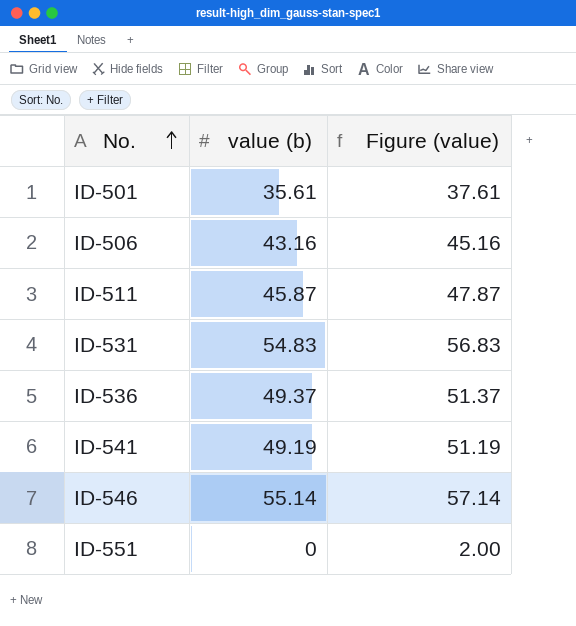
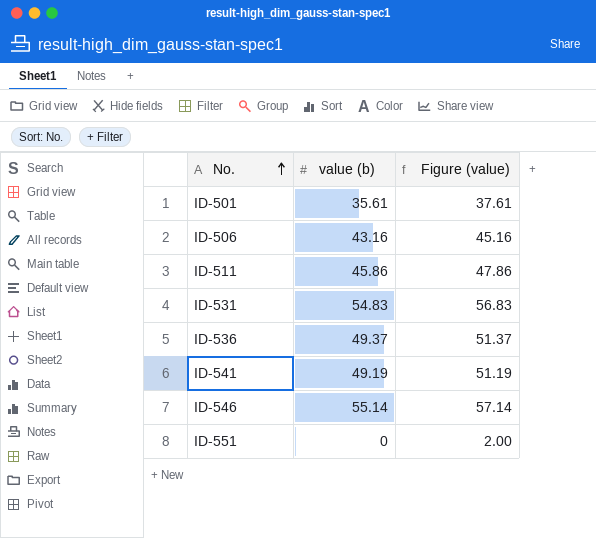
ID-511 | value (b): 45.87 -> 45.86
ID-511 | Figure (value): 47.87 -> 47.86

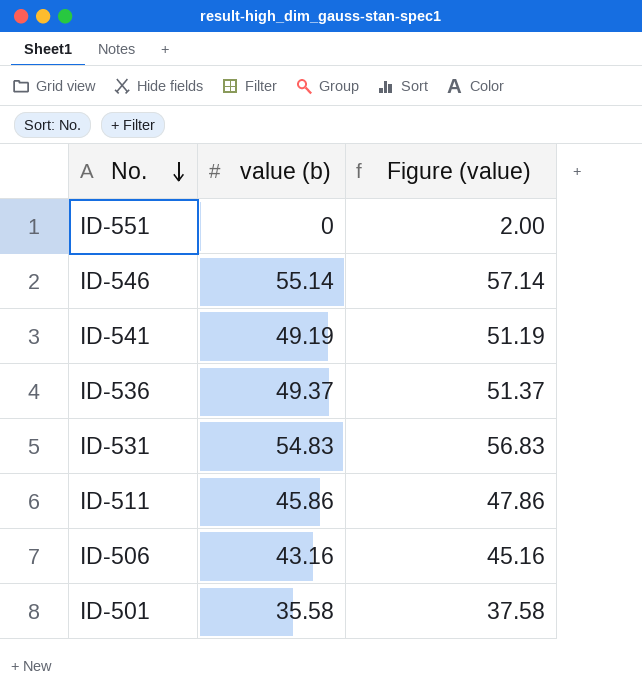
row order: No. ascending -> No. descending
ID-501 | value (b): 35.61 -> 35.58
ID-501 | Figure (value): 37.61 -> 37.58

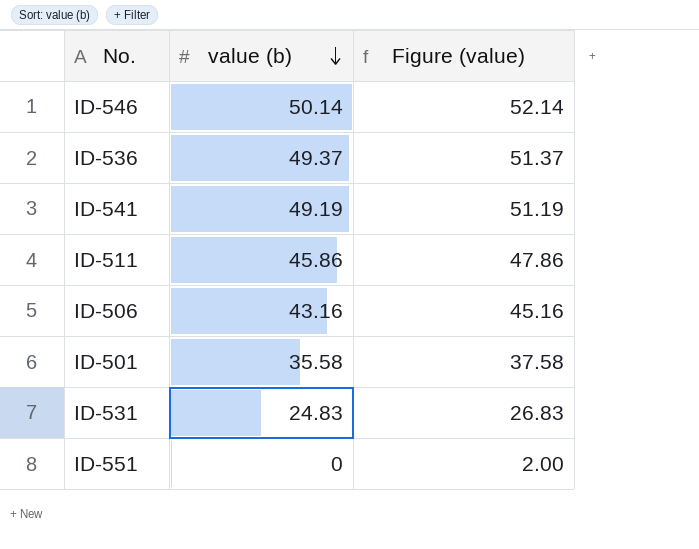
row order: No. descending -> value (b) descending
ID-546 | value (b): 55.14 -> 50.14
ID-546 | Figure (value): 57.14 -> 52.14
ID-531 | value (b): 54.83 -> 24.83
ID-531 | Figure (value): 56.83 -> 26.83

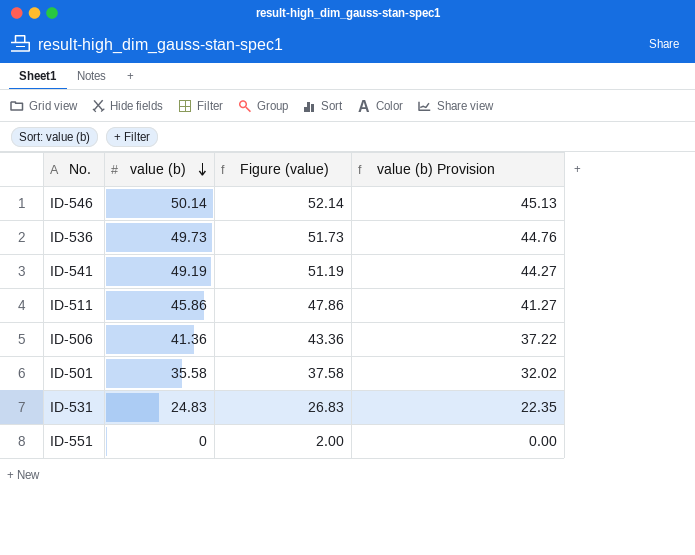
column value (b) Provision | formula: none -> [value (b)] * 0.9
ID-536 | value (b): 49.37 -> 49.73
ID-536 | Figure (value): 51.37 -> 51.73
ID-506 | value (b): 43.16 -> 41.36
ID-506 | Figure (value): 45.16 -> 43.36

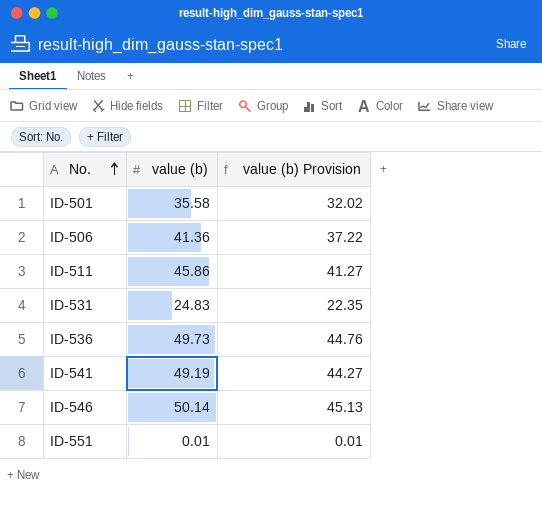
row order: value (b) descending -> No. ascending
column Figure (value) | formula: [value (b)] + 2 -> none
ID-551 | value (b): 0 -> 0.01
ID-551 | value (b) Provision: 0.00 -> 0.01

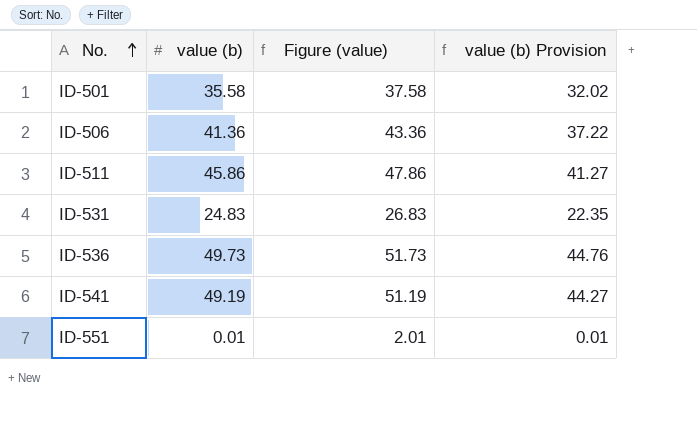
column Figure (value) | formula: none -> [value (b)] + 2
row ID-546: 50.14 | 45.13 -> none

